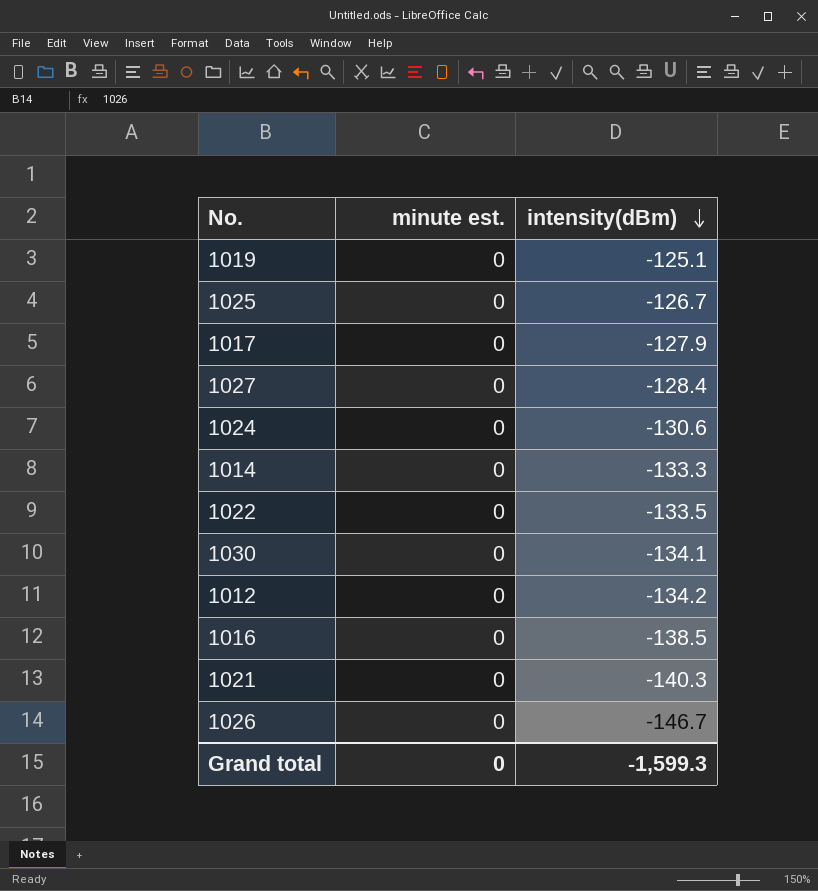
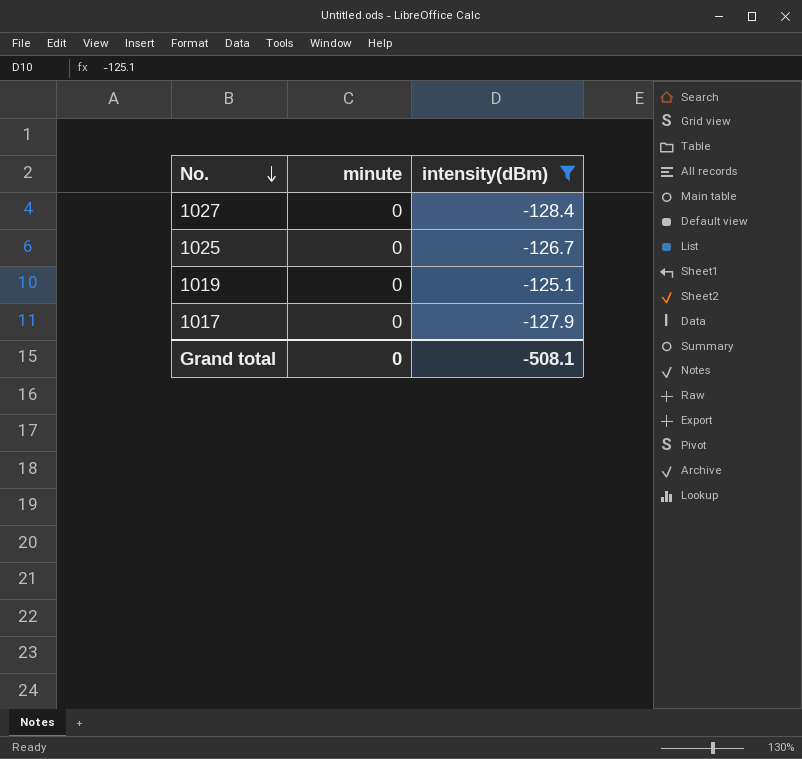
filter: none -> intensity(dBm) >= -128.4
row order: intensity(dBm) descending -> No. descending
column name: minute est. -> minute
Grand total | intensity(dBm): -1,599.3 -> -508.1

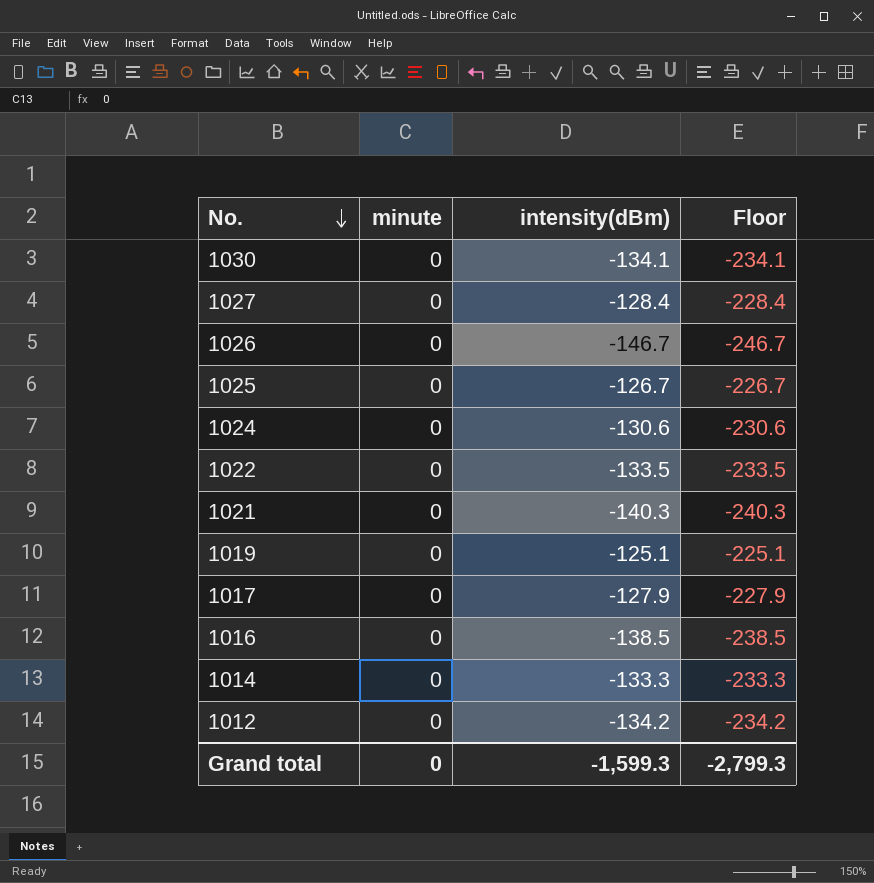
filter: intensity(dBm) >= -128.4 -> none
column Floor | formula: none -> [intensity(dBm)] - 100
Grand total | intensity(dBm): -508.1 -> -1,599.3

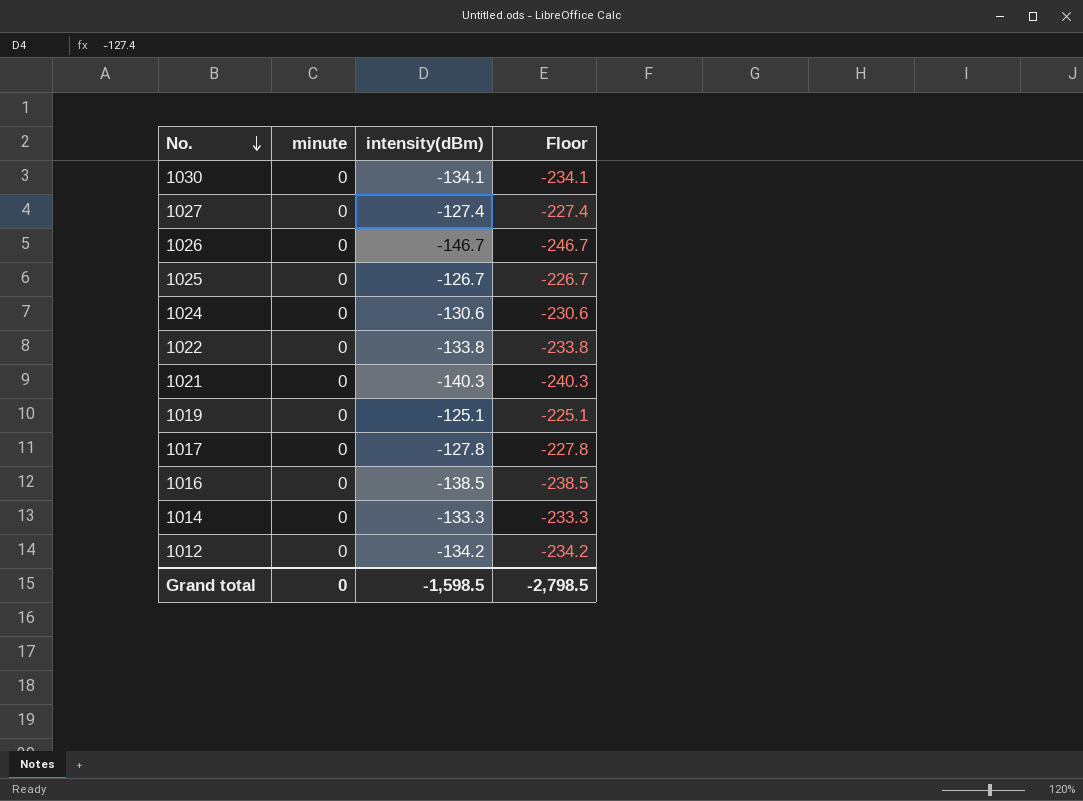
1027 | intensity(dBm): -128.4 -> -127.4
1027 | Floor: -228.4 -> -227.4
1022 | intensity(dBm): -133.5 -> -133.8
1022 | Floor: -233.5 -> -233.8
1017 | intensity(dBm): -127.9 -> -127.8
1017 | Floor: -227.9 -> -227.8
Grand total | intensity(dBm): -1,599.3 -> -1,598.5
Grand total | Floor: -2,799.3 -> -2,798.5

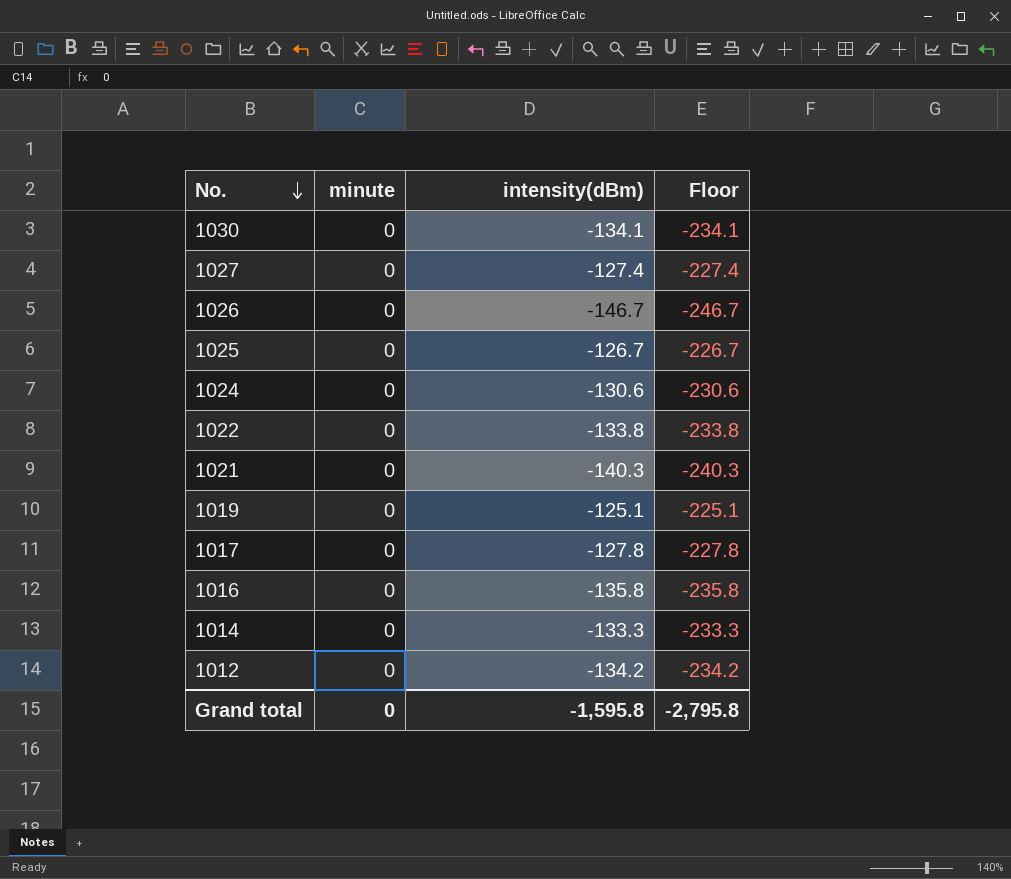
1016 | intensity(dBm): -138.5 -> -135.8
1016 | Floor: -238.5 -> -235.8
Grand total | intensity(dBm): -1,598.5 -> -1,595.8
Grand total | Floor: -2,798.5 -> -2,795.8

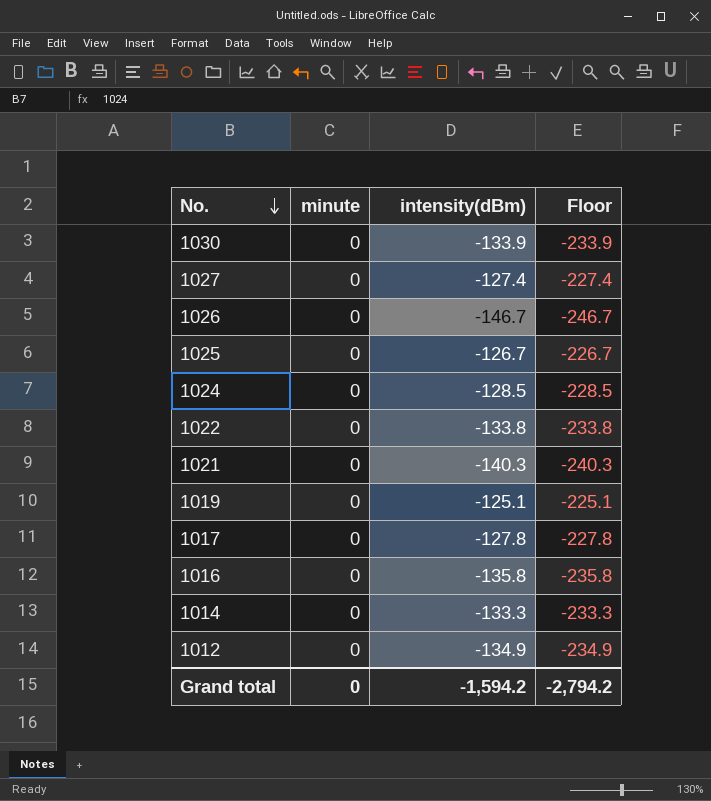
1030 | intensity(dBm): -134.1 -> -133.9
1030 | Floor: -234.1 -> -233.9
1024 | intensity(dBm): -130.6 -> -128.5
1024 | Floor: -230.6 -> -228.5
1012 | intensity(dBm): -134.2 -> -134.9
1012 | Floor: -234.2 -> -234.9
Grand total | intensity(dBm): -1,595.8 -> -1,594.2
Grand total | Floor: -2,795.8 -> -2,794.2

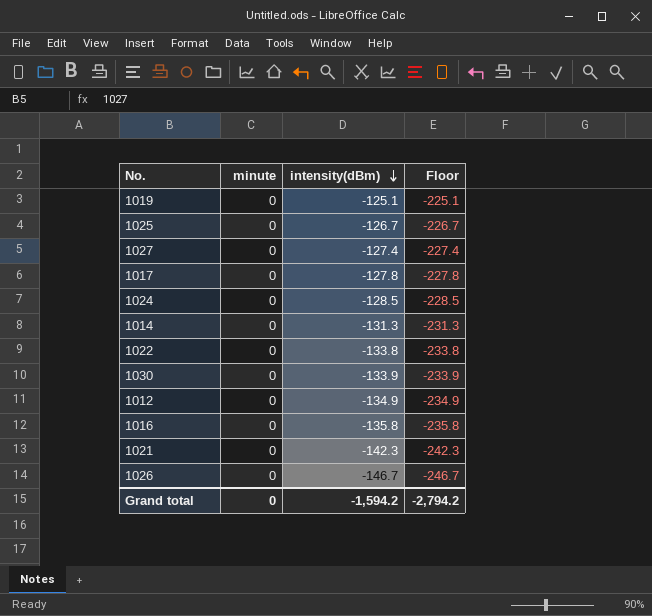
row order: No. descending -> intensity(dBm) descending
1014 | intensity(dBm): -133.3 -> -131.3
1014 | Floor: -233.3 -> -231.3
1021 | intensity(dBm): -140.3 -> -142.3
1021 | Floor: -240.3 -> -242.3

